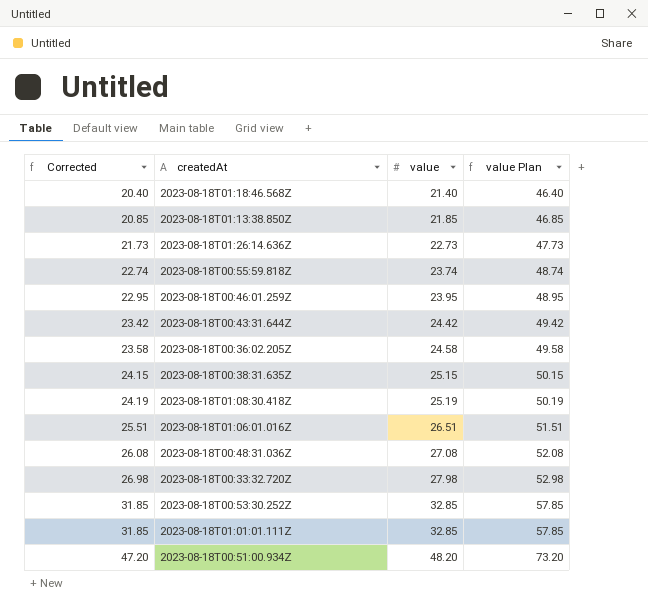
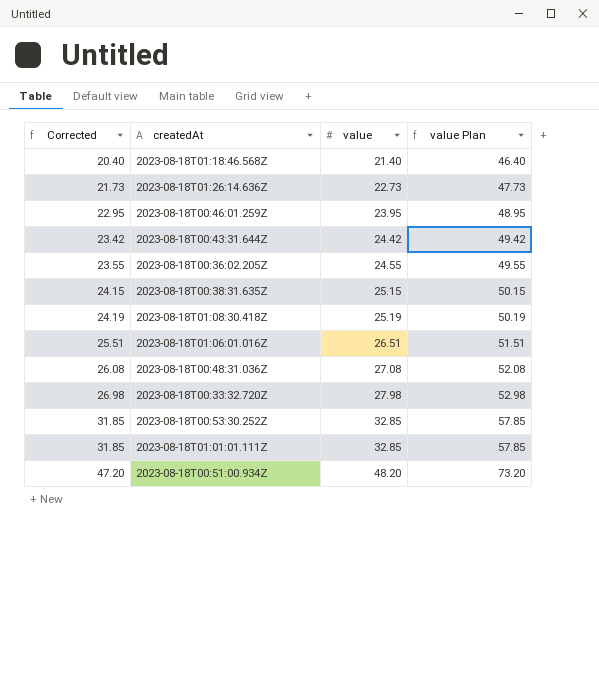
row 2023-08-18T01:13:38.850Z: 20.85 | 21.85 | 46.85 -> none
row 2023-08-18T00:55:59.818Z: 22.74 | 23.74 | 48.74 -> none
2023-08-18T00:36:02.205Z | Corrected: 23.58 -> 23.55
2023-08-18T00:36:02.205Z | value: 24.58 -> 24.55
2023-08-18T00:36:02.205Z | value Plan: 49.58 -> 49.55

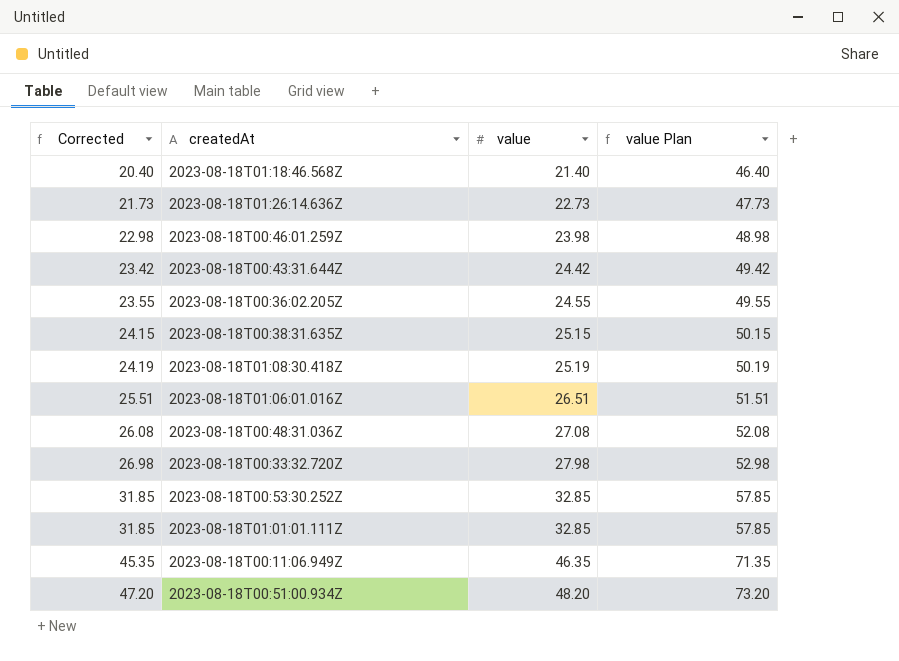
2023-08-18T00:46:01.259Z | Corrected: 22.95 -> 22.98
2023-08-18T00:46:01.259Z | value: 23.95 -> 23.98
2023-08-18T00:46:01.259Z | value Plan: 48.95 -> 48.98
row 2023-08-18T00:11:06.949Z: none -> 45.35 | 46.35 | 71.35

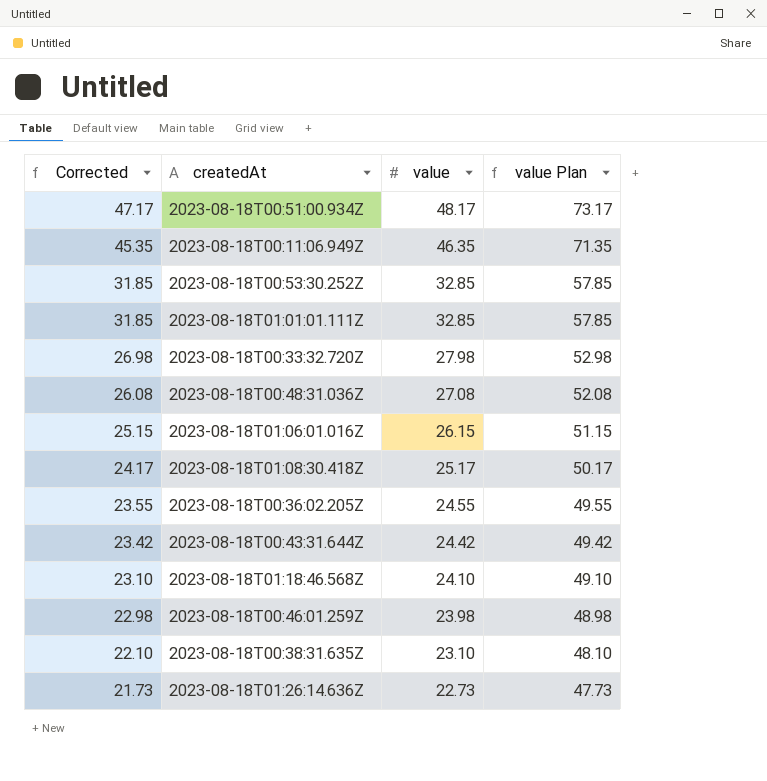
row order: Corrected ascending -> Corrected descending
2023-08-18T00:51:00.934Z | Corrected: 47.20 -> 47.17
2023-08-18T00:51:00.934Z | value: 48.20 -> 48.17
2023-08-18T00:51:00.934Z | value Plan: 73.20 -> 73.17
2023-08-18T01:06:01.016Z | Corrected: 25.51 -> 25.15
2023-08-18T01:06:01.016Z | value: 26.51 -> 26.15
2023-08-18T01:06:01.016Z | value Plan: 51.51 -> 51.15
2023-08-18T01:08:30.418Z | Corrected: 24.19 -> 24.17
2023-08-18T01:08:30.418Z | value: 25.19 -> 25.17
2023-08-18T01:08:30.418Z | value Plan: 50.19 -> 50.17
2023-08-18T01:18:46.568Z | Corrected: 20.40 -> 23.10
2023-08-18T01:18:46.568Z | value: 21.40 -> 24.10
2023-08-18T01:18:46.568Z | value Plan: 46.40 -> 49.10
2023-08-18T00:38:31.635Z | Corrected: 24.15 -> 22.10
2023-08-18T00:38:31.635Z | value: 25.15 -> 23.10
2023-08-18T00:38:31.635Z | value Plan: 50.15 -> 48.10

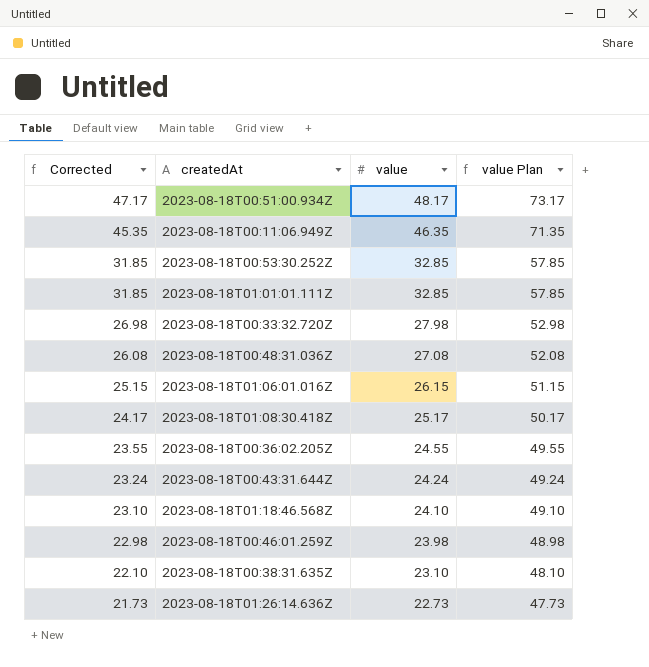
2023-08-18T00:43:31.644Z | Corrected: 23.42 -> 23.24
2023-08-18T00:43:31.644Z | value: 24.42 -> 24.24
2023-08-18T00:43:31.644Z | value Plan: 49.42 -> 49.24

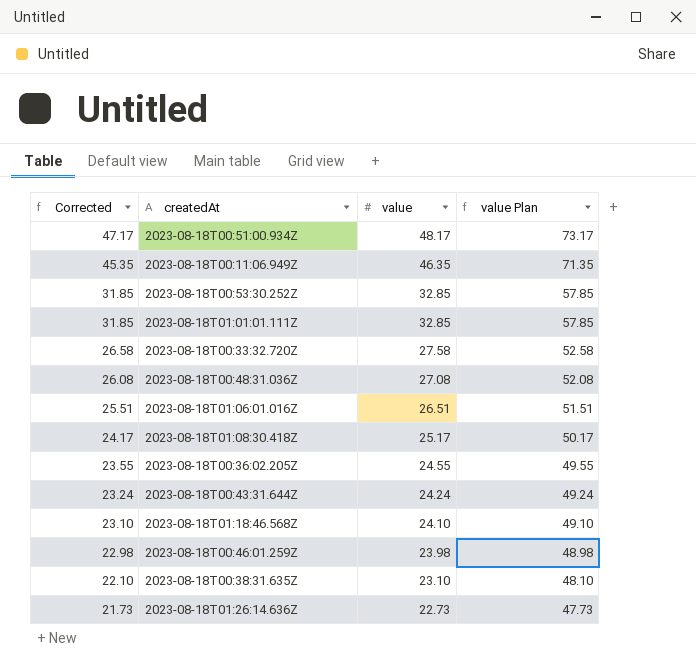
2023-08-18T00:33:32.720Z | Corrected: 26.98 -> 26.58
2023-08-18T00:33:32.720Z | value: 27.98 -> 27.58
2023-08-18T00:33:32.720Z | value Plan: 52.98 -> 52.58
2023-08-18T01:06:01.016Z | Corrected: 25.15 -> 25.51
2023-08-18T01:06:01.016Z | value: 26.15 -> 26.51
2023-08-18T01:06:01.016Z | value Plan: 51.15 -> 51.51

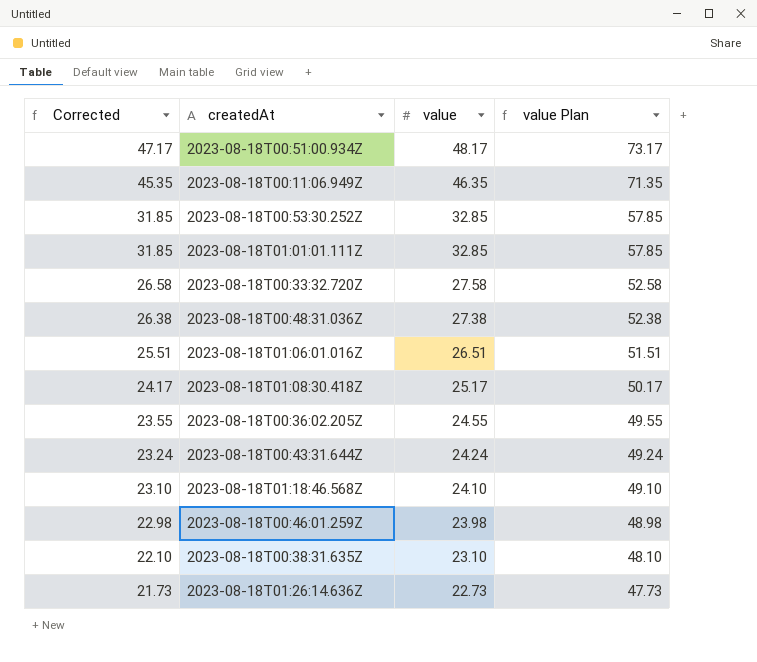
2023-08-18T00:48:31.036Z | Corrected: 26.08 -> 26.38
2023-08-18T00:48:31.036Z | value: 27.08 -> 27.38
2023-08-18T00:48:31.036Z | value Plan: 52.08 -> 52.38

